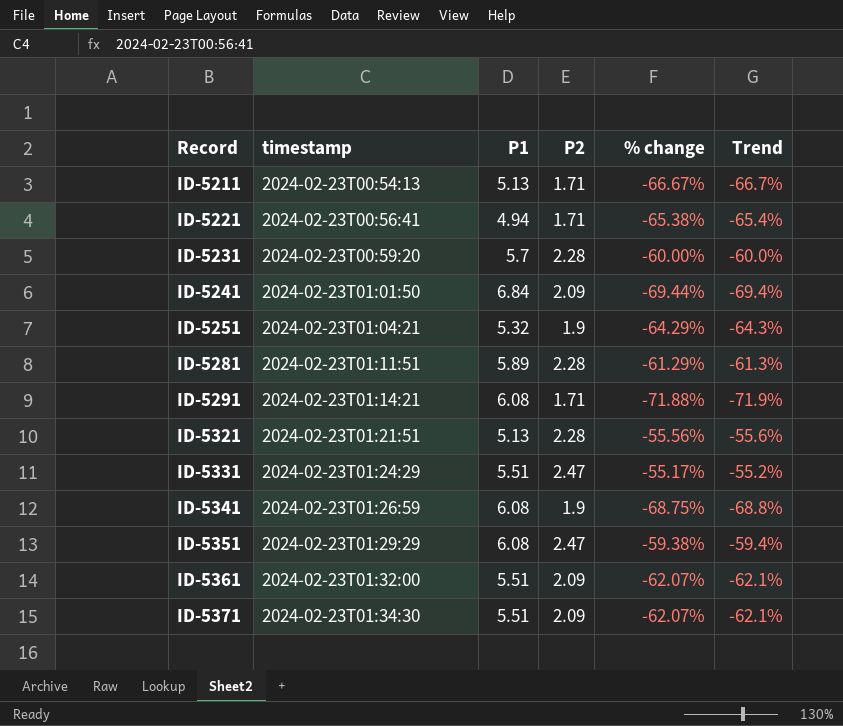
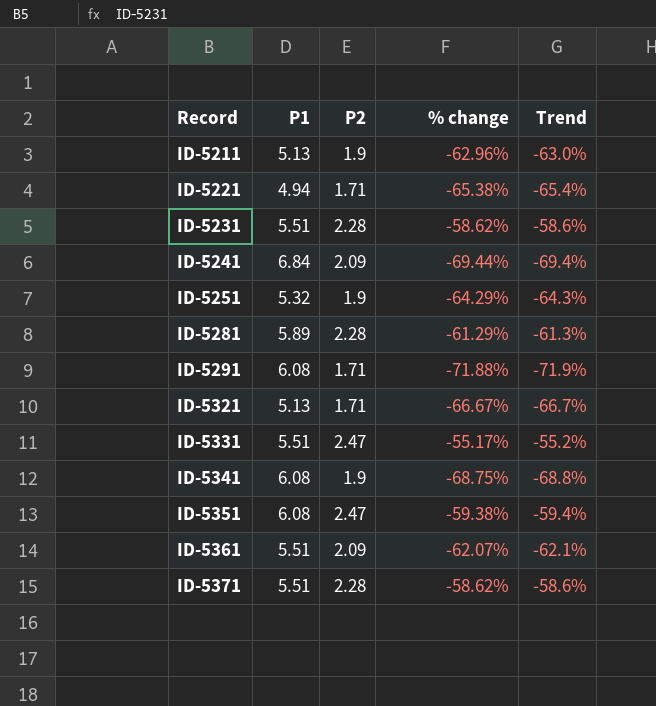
column timestamp | position: 2 -> none
ID-5211 | P2: 1.71 -> 1.9
ID-5211 | % change: -66.67% -> -62.96%
ID-5211 | Trend: -66.7% -> -63.0%
ID-5231 | P1: 5.7 -> 5.51
ID-5231 | % change: -60.00% -> -58.62%
ID-5231 | Trend: -60.0% -> -58.6%
ID-5321 | P2: 2.28 -> 1.71
ID-5321 | % change: -55.56% -> -66.67%
ID-5321 | Trend: -55.6% -> -66.7%
ID-5371 | P2: 2.09 -> 2.28
ID-5371 | % change: -62.07% -> -58.62%
ID-5371 | Trend: -62.1% -> -58.6%

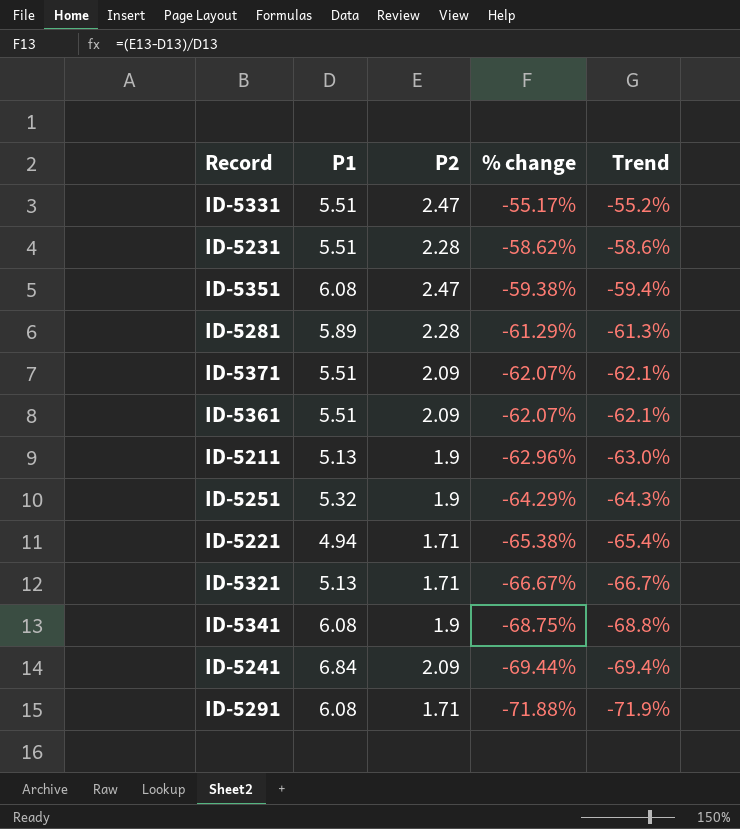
row order: Record ascending -> % change descending
ID-5371 | P2: 2.28 -> 2.09
ID-5371 | % change: -58.62% -> -62.07%
ID-5371 | Trend: -58.6% -> -62.1%

